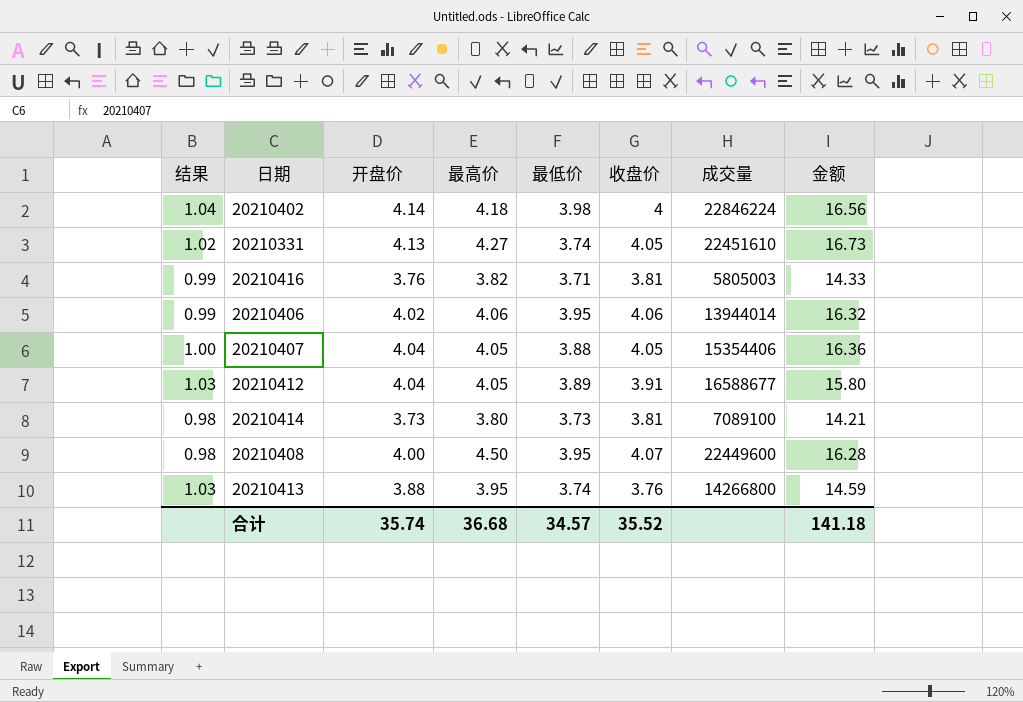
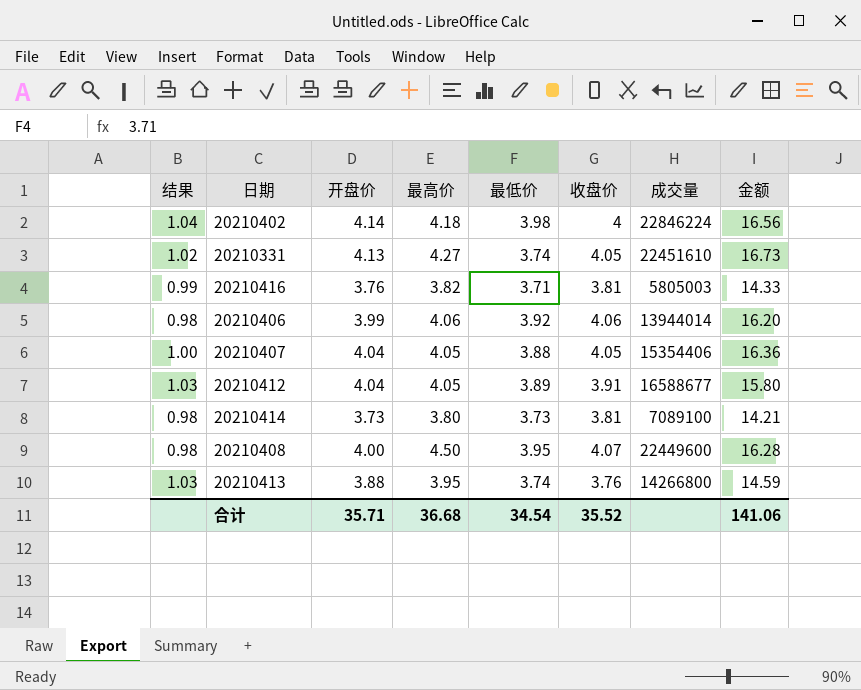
20210406 | 结果: 0.99 -> 0.98
20210406 | 开盘价: 4.02 -> 3.99
20210406 | 最低价: 3.95 -> 3.92
20210406 | 金额: 16.32 -> 16.20
合计 | 开盘价: 35.74 -> 35.71
合计 | 最低价: 34.57 -> 34.54
合计 | 金额: 141.18 -> 141.06

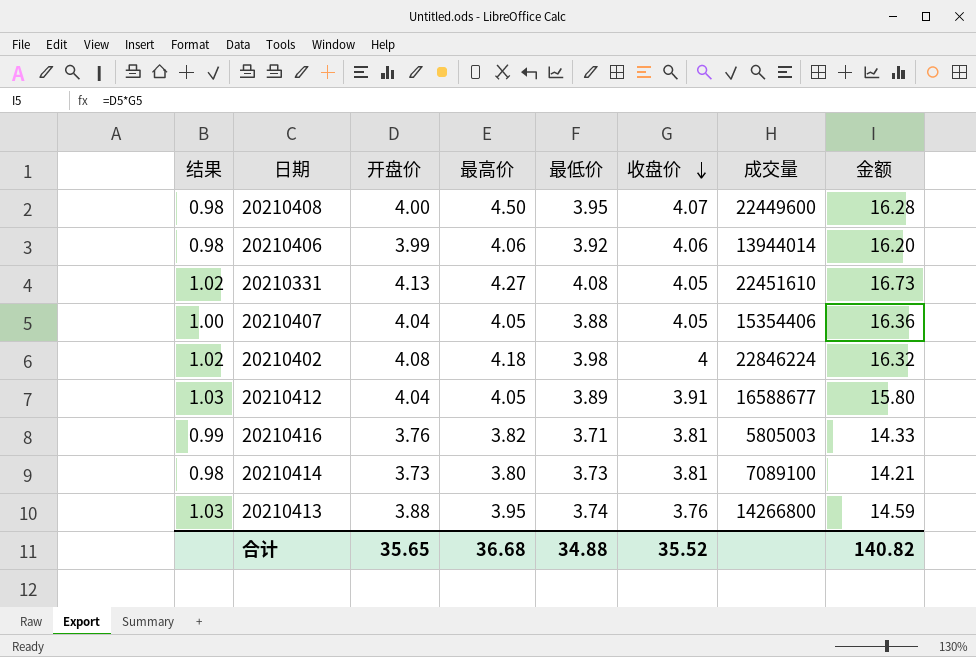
row order: none -> 收盘价 descending
20210331 | 最低价: 3.74 -> 4.08
20210402 | 结果: 1.04 -> 1.02
20210402 | 开盘价: 4.14 -> 4.08
20210402 | 金额: 16.56 -> 16.32
合计 | 开盘价: 35.71 -> 35.65
合计 | 最低价: 34.54 -> 34.88
合计 | 金额: 141.06 -> 140.82

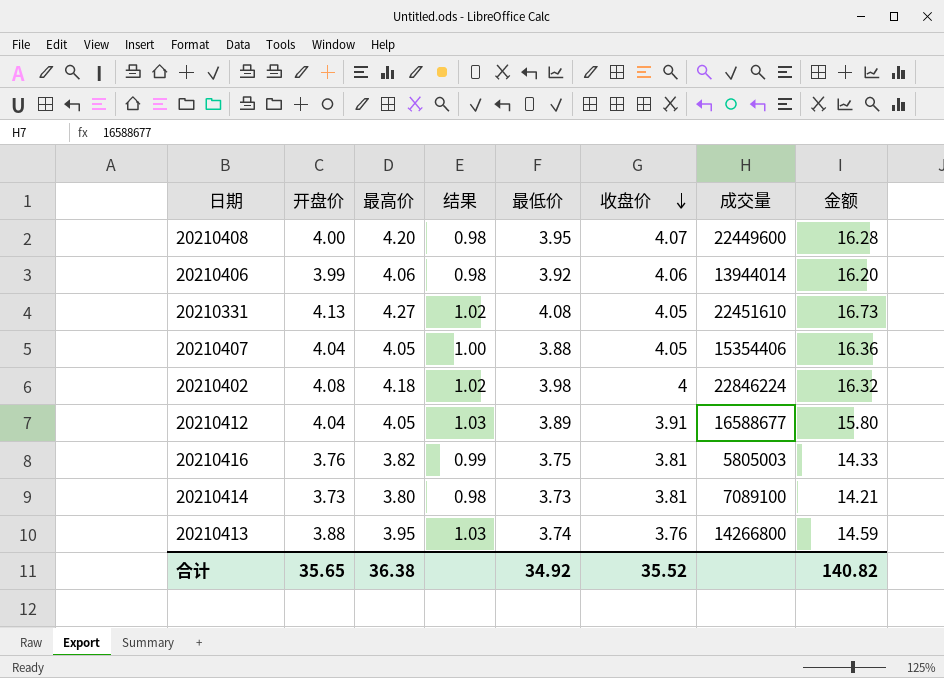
column 结果 | position: 1 -> 4
20210408 | 最高价: 4.50 -> 4.20
20210416 | 最低价: 3.71 -> 3.75
合计 | 最高价: 36.68 -> 36.38
合计 | 最低价: 34.88 -> 34.92

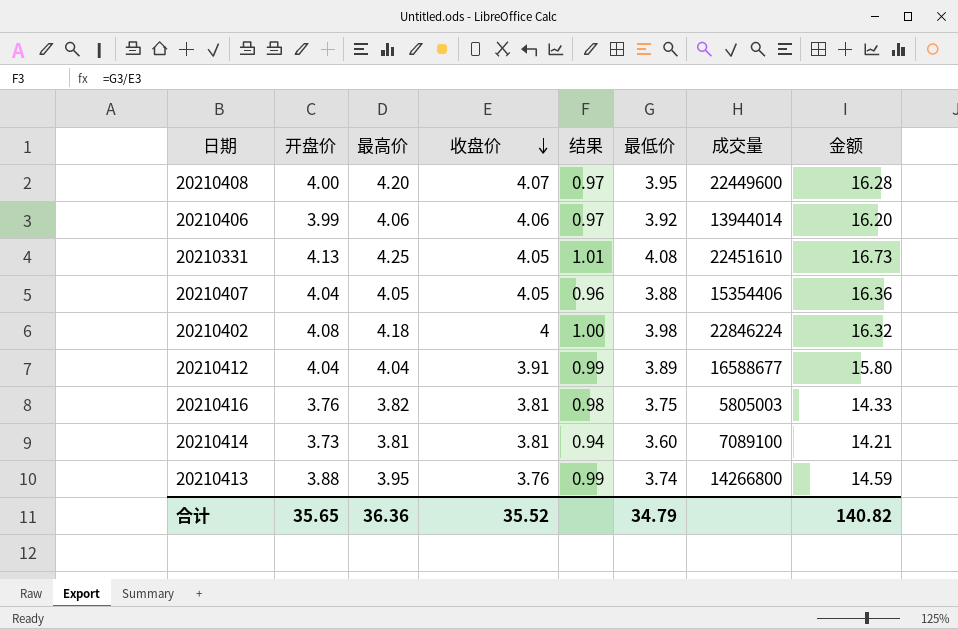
column 收盘价 | position: 6 -> 4
column 结果 | formula: [开盘价] / [收盘价] -> [最低价] / [收盘价]
20210331 | 最高价: 4.27 -> 4.25
20210412 | 最高价: 4.05 -> 4.04
20210414 | 最高价: 3.80 -> 3.81
20210414 | 最低价: 3.73 -> 3.60
合计 | 最高价: 36.38 -> 36.36
合计 | 最低价: 34.92 -> 34.79

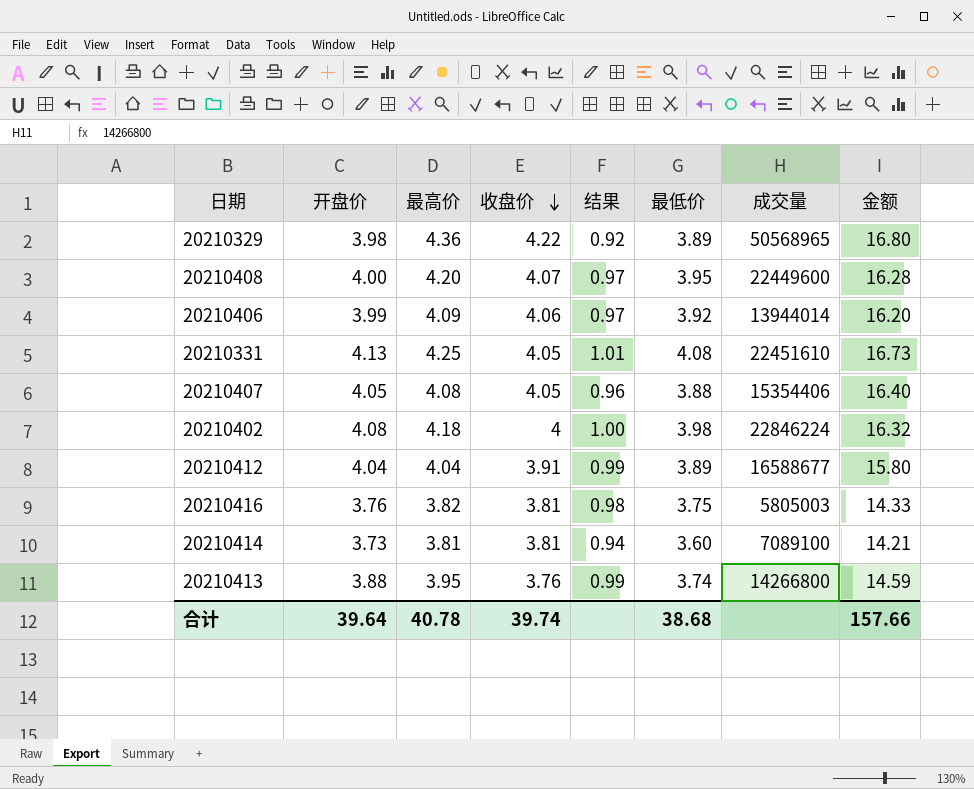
row 20210329: none -> 3.98 | 4.36 | 4.22 | 0.92 | 3.89 | 50568965 | 16.80
20210406 | 最高价: 4.06 -> 4.09
20210407 | 开盘价: 4.04 -> 4.05
20210407 | 最高价: 4.05 -> 4.08
20210407 | 金额: 16.36 -> 16.40
合计 | 开盘价: 35.65 -> 39.64
合计 | 最高价: 36.36 -> 40.78
合计 | 收盘价: 35.52 -> 39.74
合计 | 最低价: 34.79 -> 38.68
合计 | 金额: 140.82 -> 157.66

